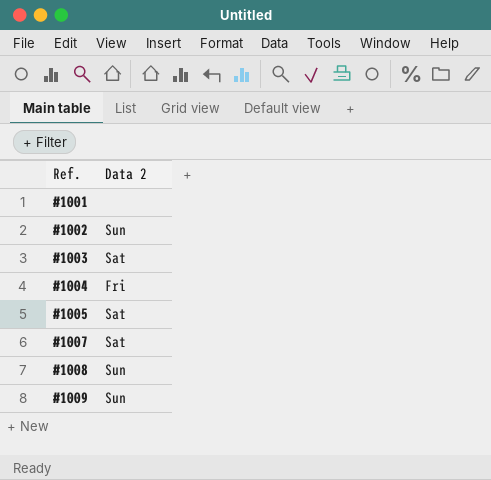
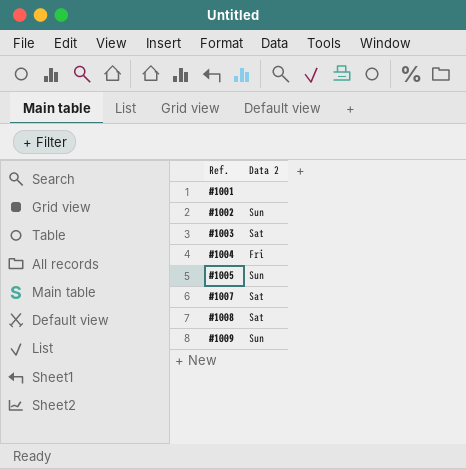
#1005 | Data 2: Sat -> Sun
#1008 | Data 2: Sun -> Sat

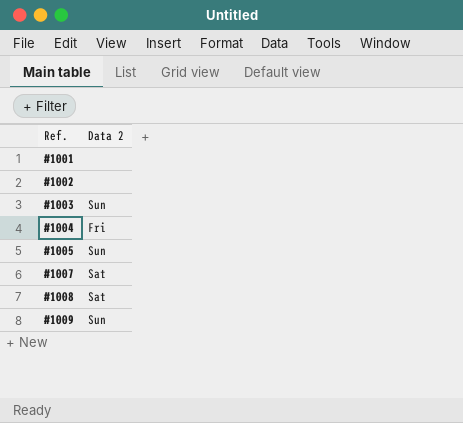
#1002 | Data 2: Sun -> none
#1003 | Data 2: Sat -> Sun

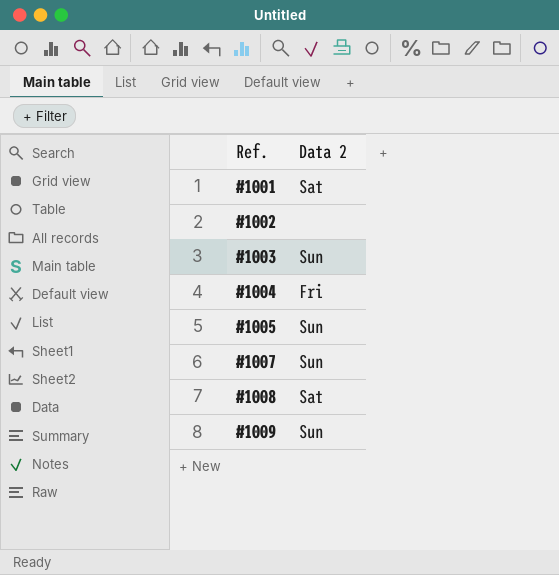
#1001 | Data 2: none -> Sat
#1007 | Data 2: Sat -> Sun

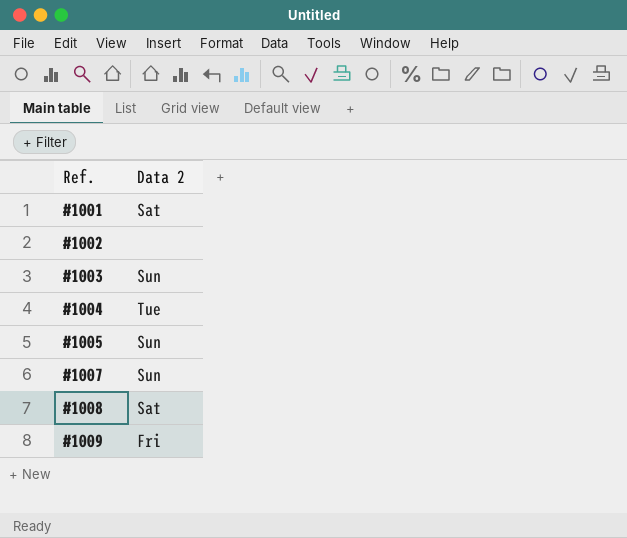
#1004 | Data 2: Fri -> Tue
#1009 | Data 2: Sun -> Fri

